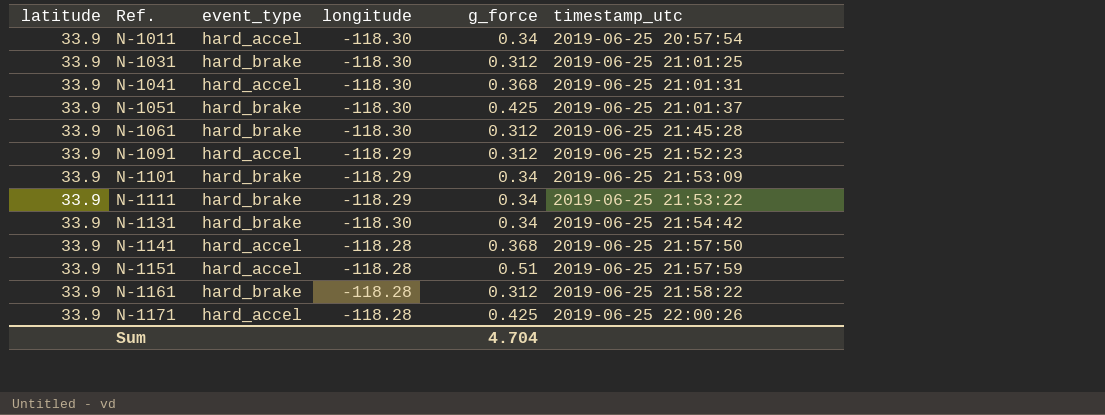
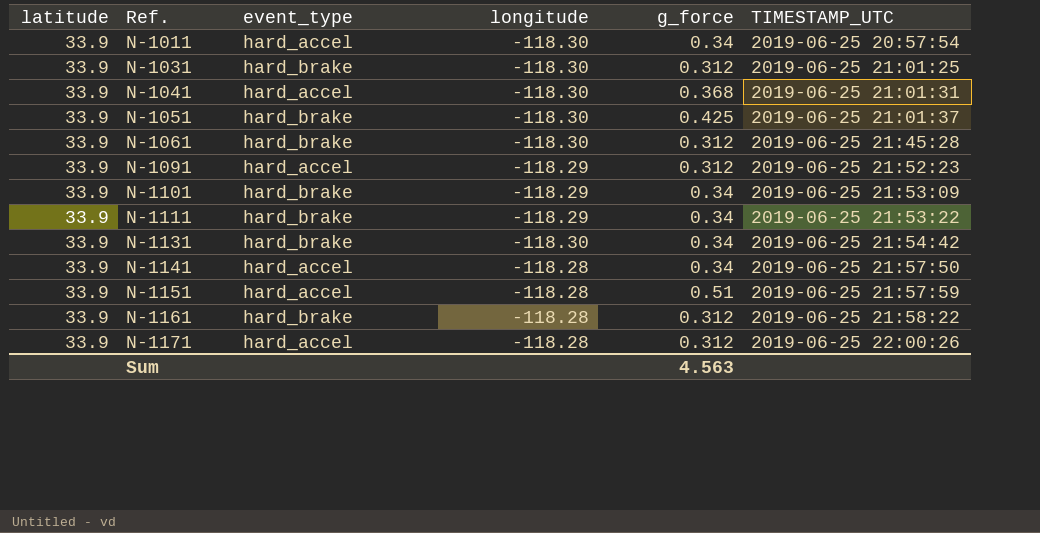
column name: timestamp_utc -> TIMESTAMP_UTC
N-1141 | g_force: 0.368 -> 0.34
N-1171 | g_force: 0.425 -> 0.312
Sum | g_force: 4.704 -> 4.563

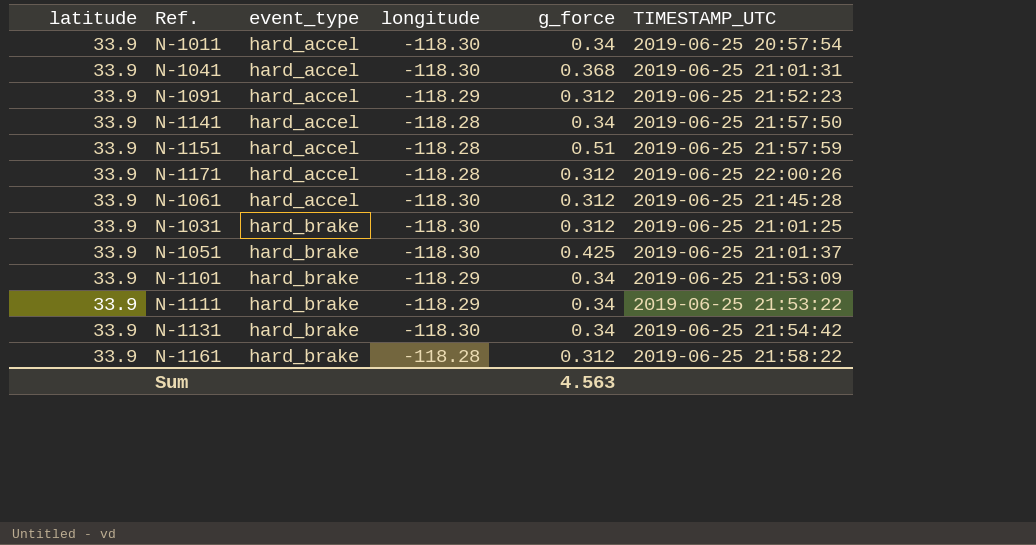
row order: Ref. ascending -> event_type ascending
N-1061 | event_type: hard_brake -> hard_accel

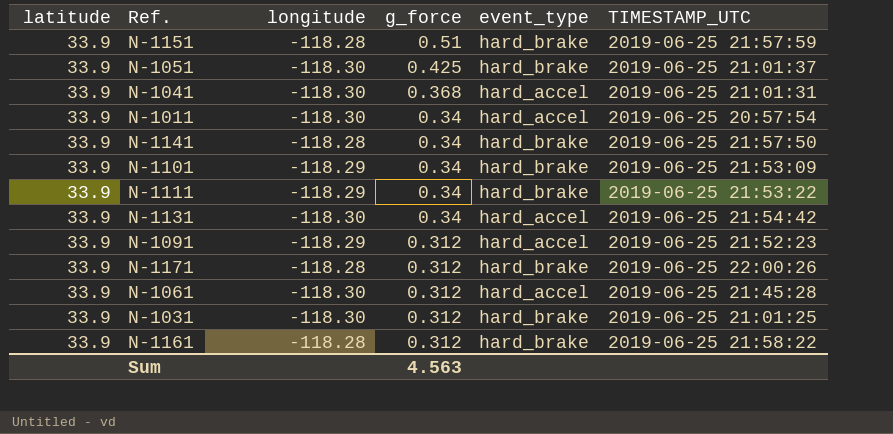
row order: event_type ascending -> g_force descending
column event_type | position: 3 -> 5
N-1151 | event_type: hard_accel -> hard_brake
N-1141 | event_type: hard_accel -> hard_brake
N-1131 | event_type: hard_brake -> hard_accel
N-1171 | event_type: hard_accel -> hard_brake

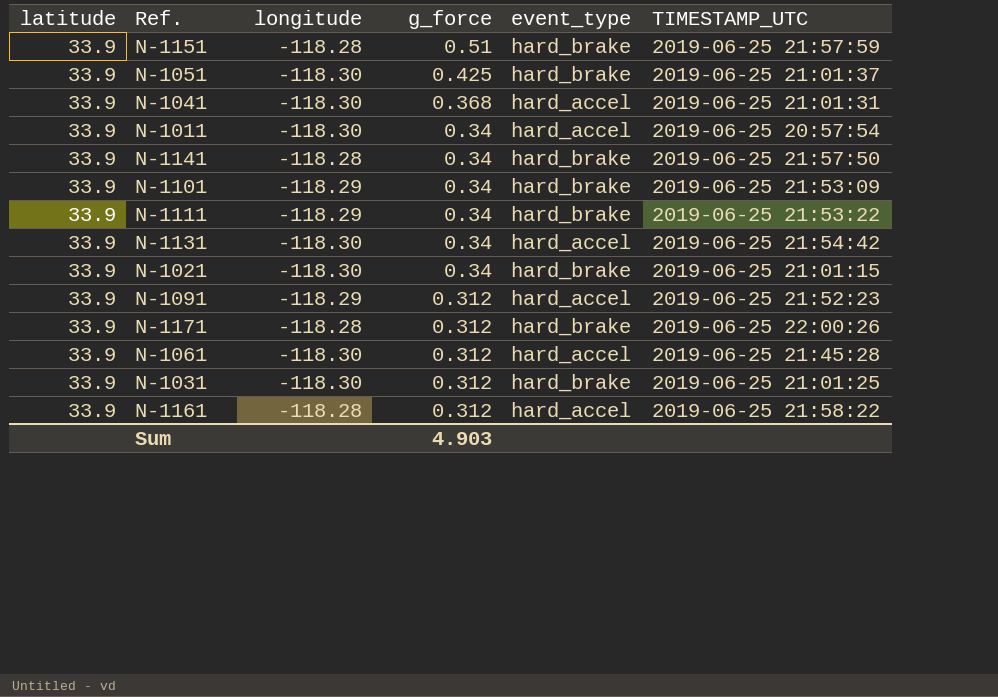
row N-1021: none -> 33.9 | -118.30 | 0.34 | hard_brake | 2019-06-25 21:01:15
N-1161 | event_type: hard_brake -> hard_accel
Sum | g_force: 4.563 -> 4.903

